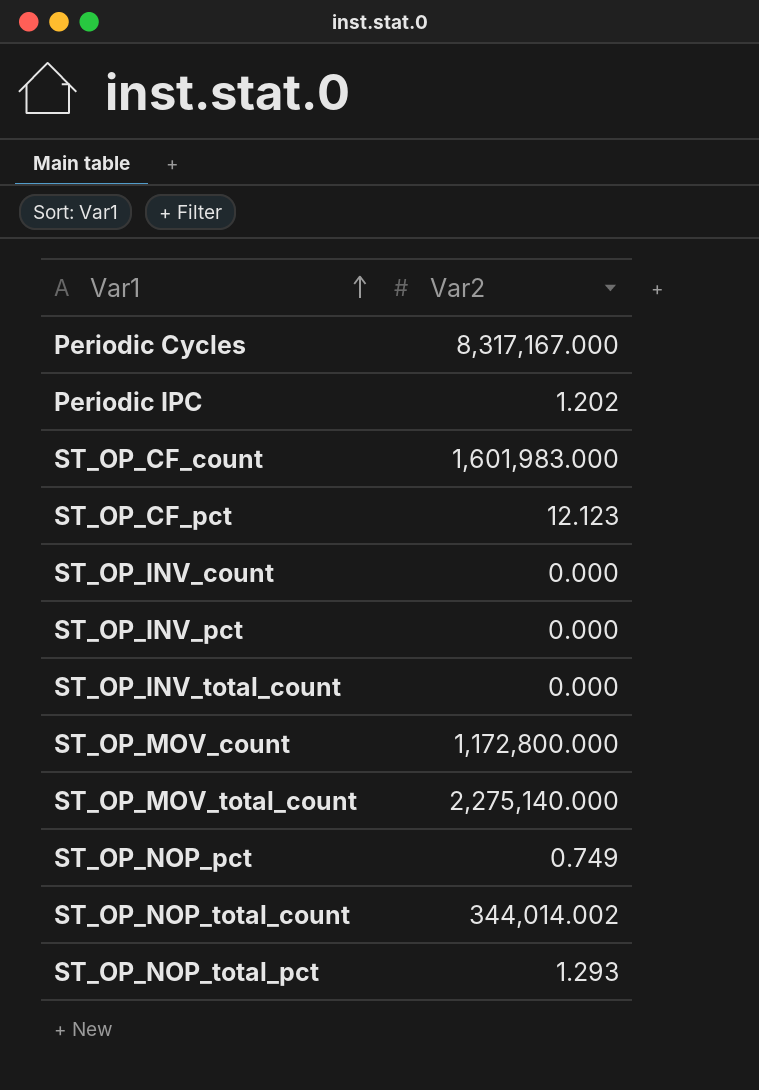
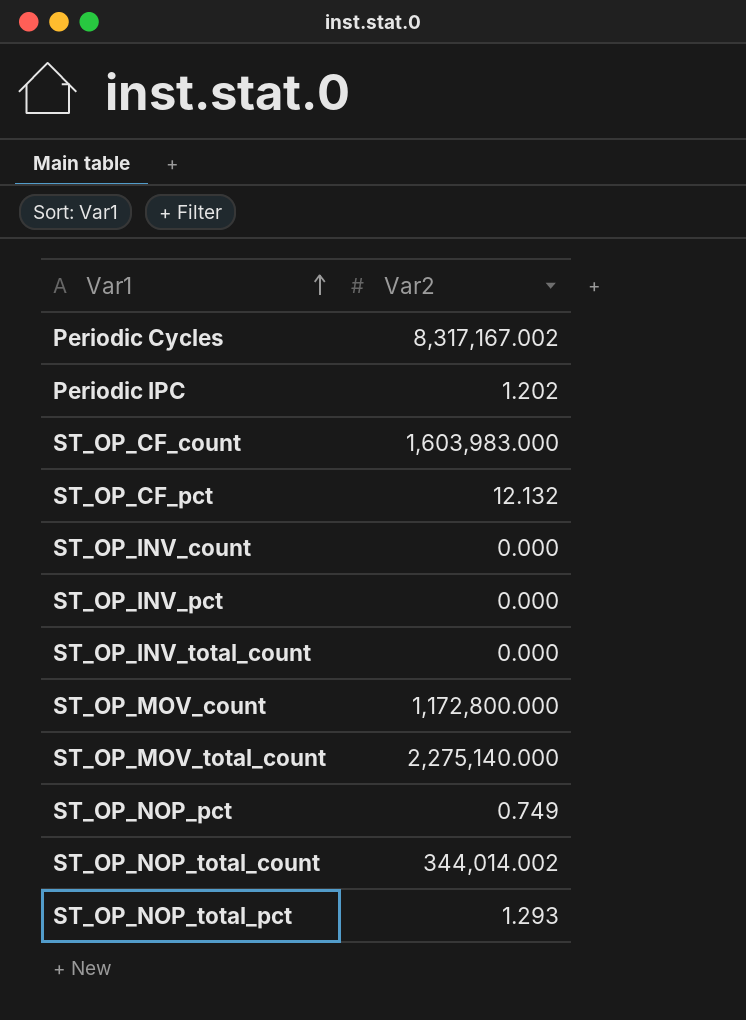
Periodic Cycles | Var2: 8,317,167.000 -> 8,317,167.002
ST_OP_CF_count | Var2: 1,601,983.000 -> 1,603,983.000
ST_OP_CF_pct | Var2: 12.123 -> 12.132

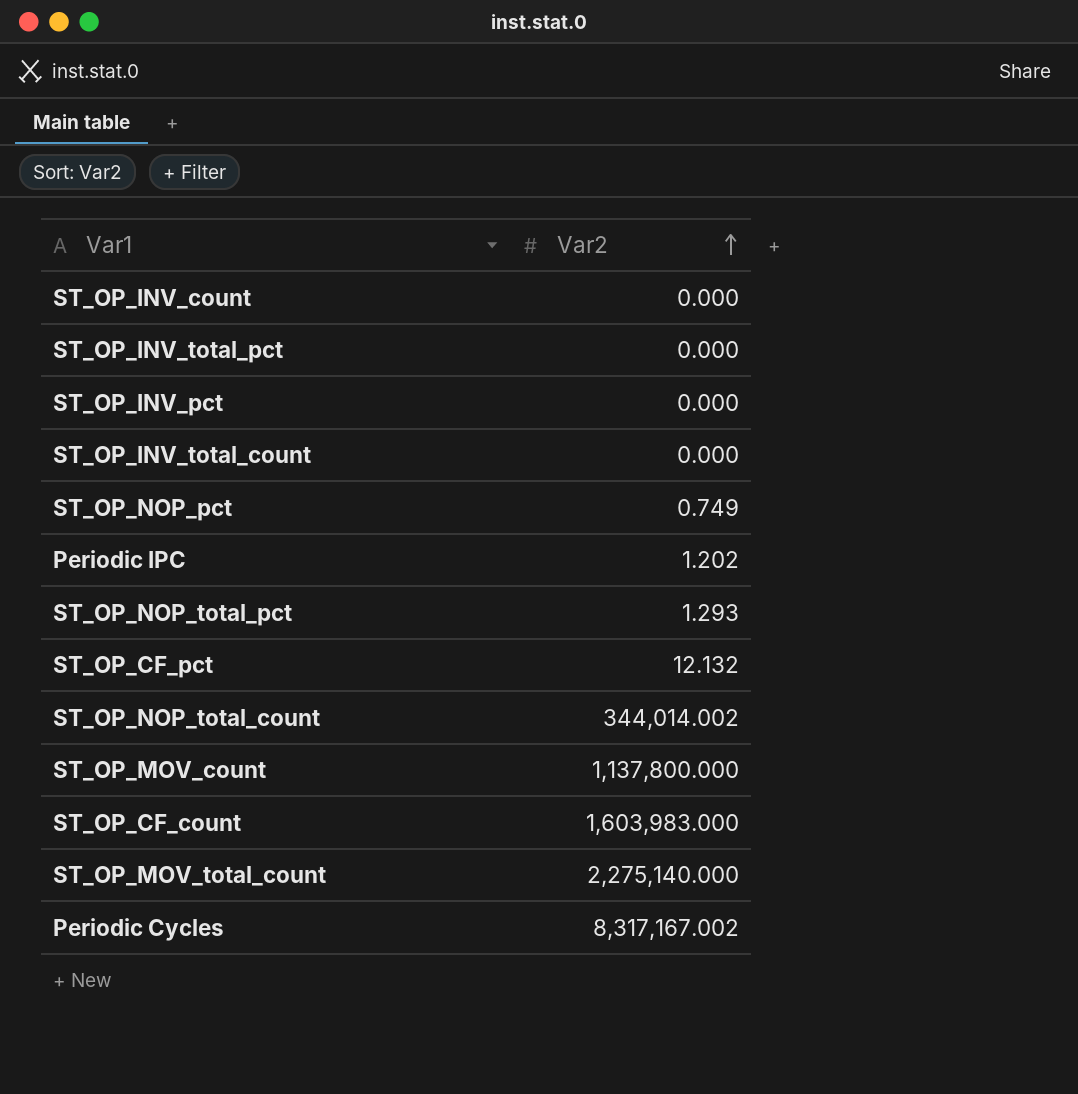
row order: Var1 ascending -> Var2 ascending
row ST_OP_INV_total_pct: none -> 0.000
ST_OP_MOV_count | Var2: 1,172,800.000 -> 1,137,800.000

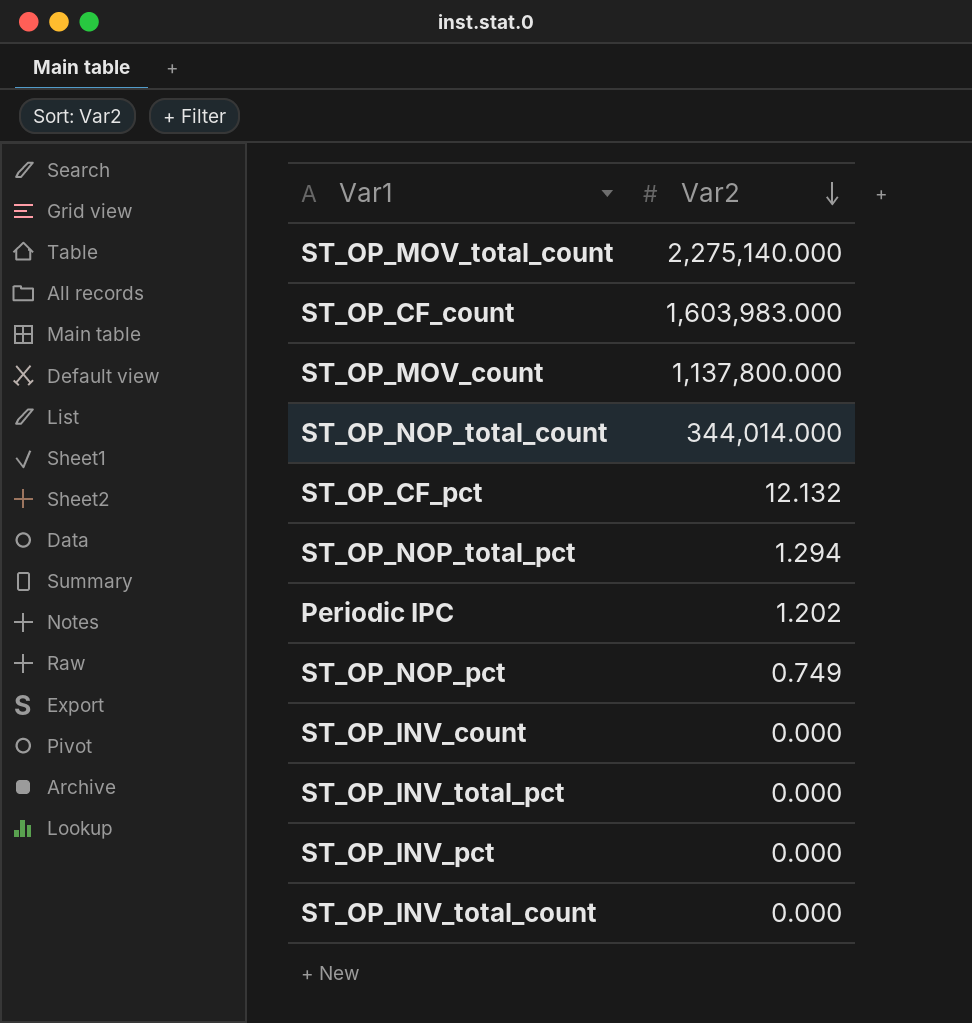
row order: Var2 ascending -> Var2 descending
row Periodic Cycles: 8,317,167.002 -> none
ST_OP_NOP_total_count | Var2: 344,014.002 -> 344,014.000
ST_OP_NOP_total_pct | Var2: 1.293 -> 1.294

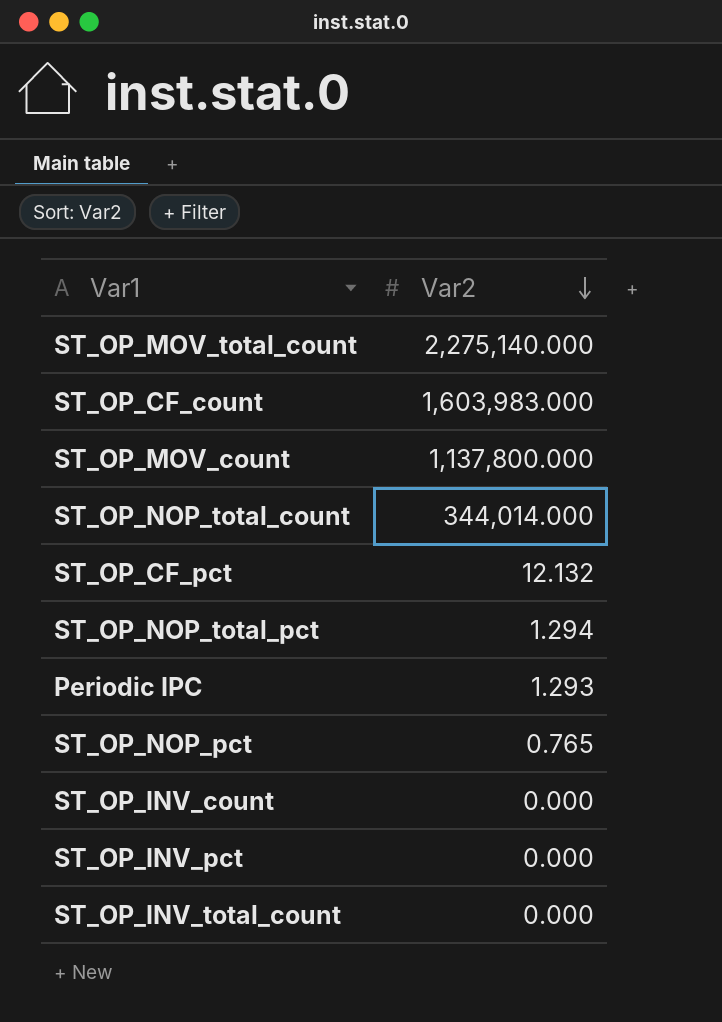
row ST_OP_INV_total_pct: 0.000 -> none
Periodic IPC | Var2: 1.202 -> 1.293
ST_OP_NOP_pct | Var2: 0.749 -> 0.765

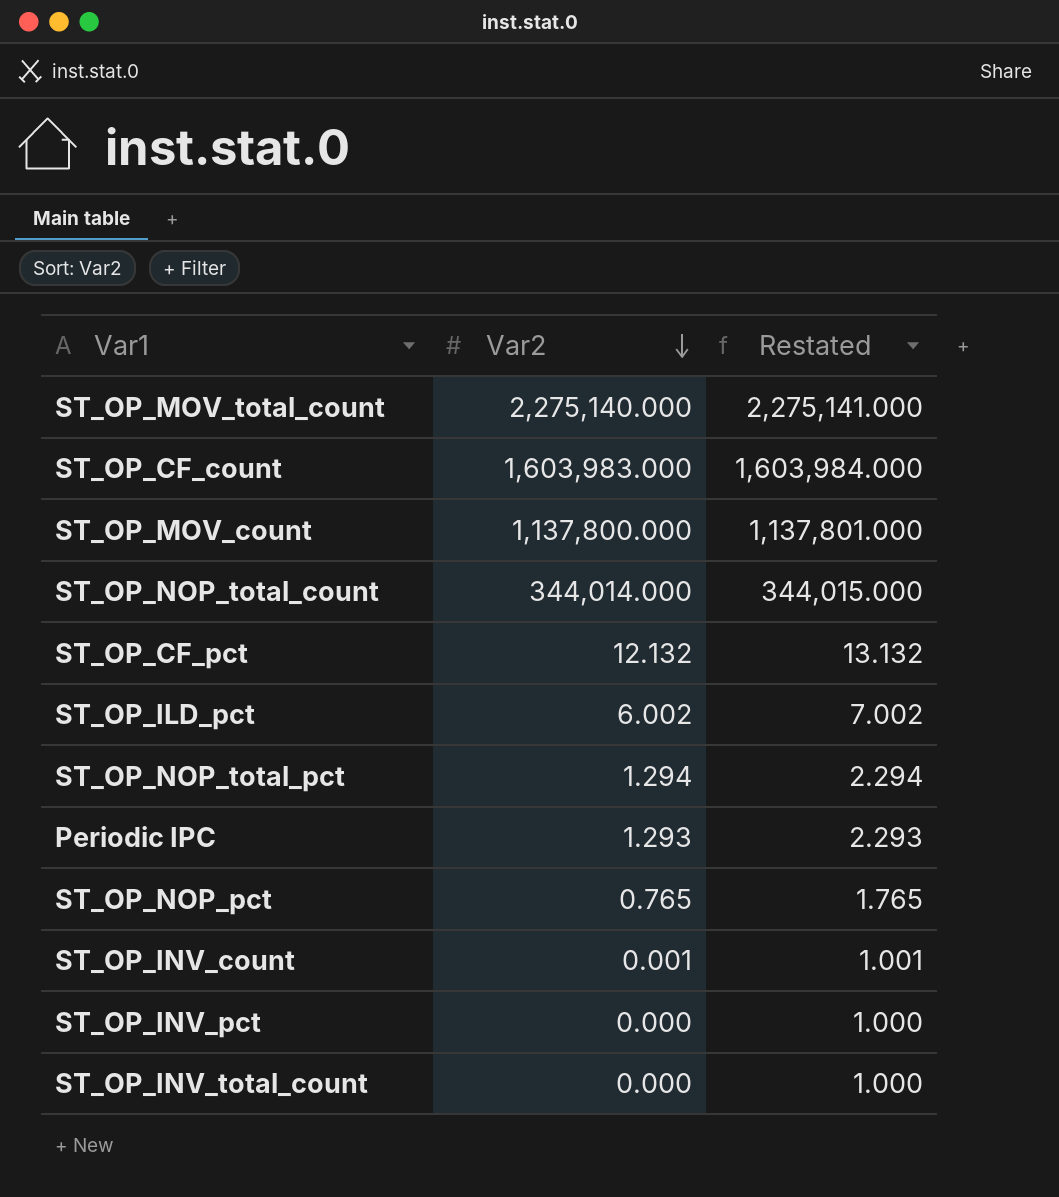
column Restated | formula: none -> [Var2] + 1
row ST_OP_ILD_pct: none -> 6.002 | 7.002
ST_OP_INV_count | Var2: 0.000 -> 0.001

